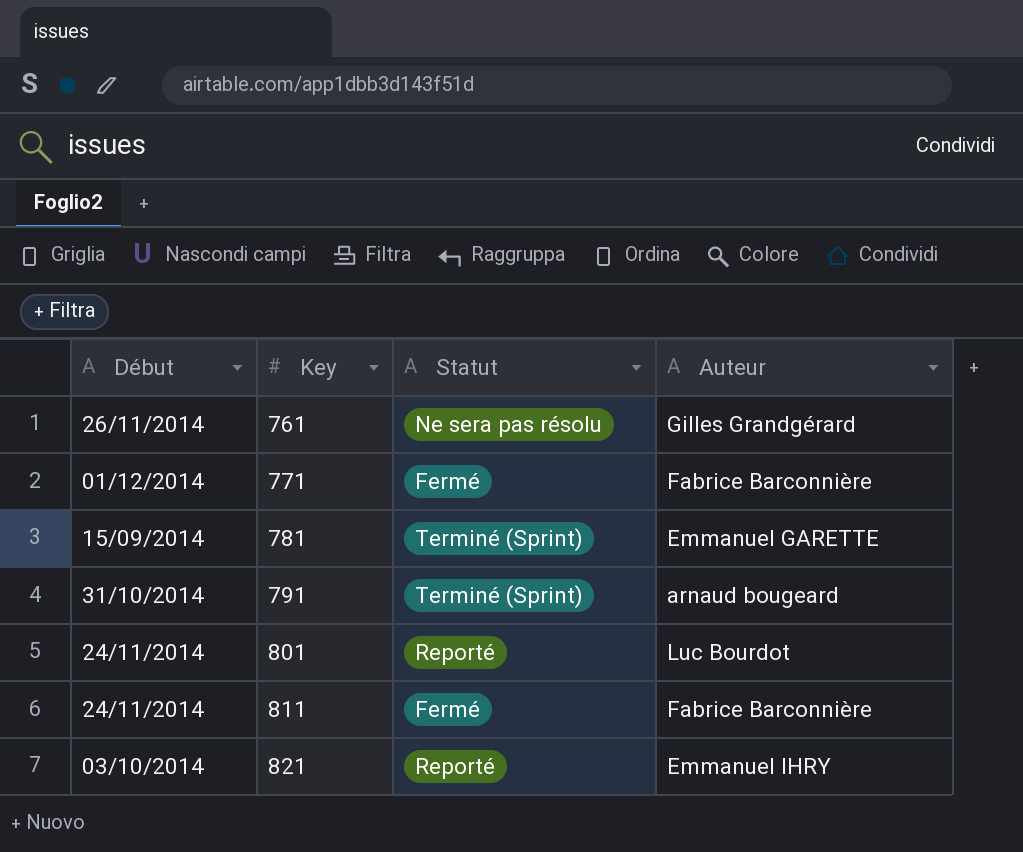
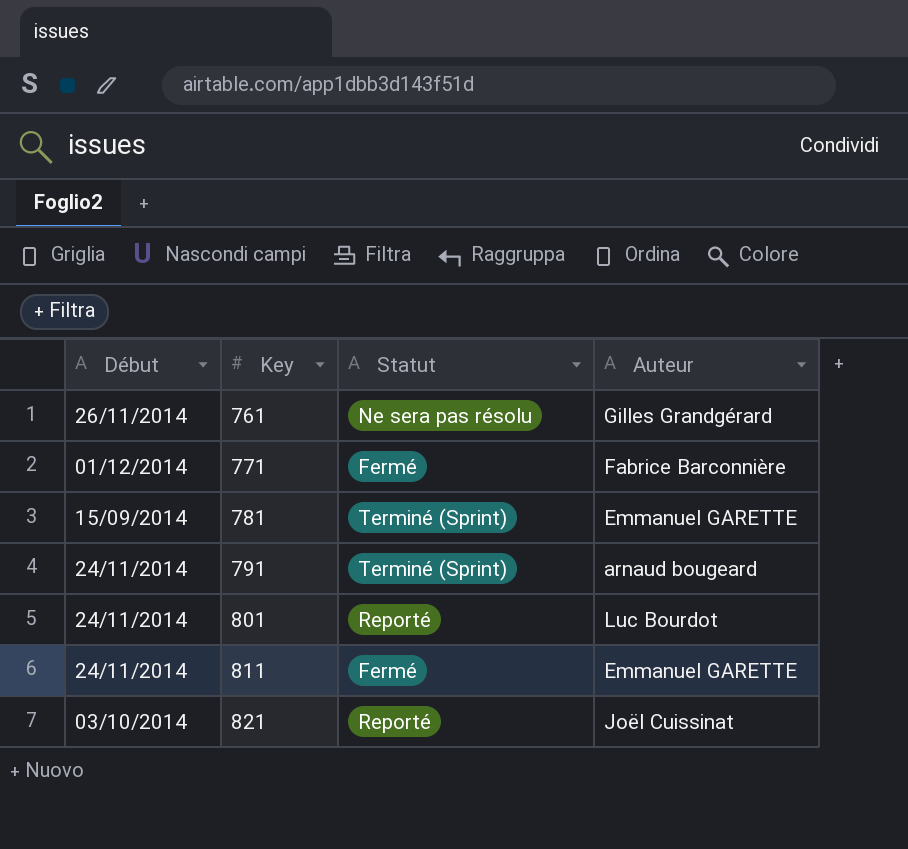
791 | Début: 31/10/2014 -> 24/11/2014
811 | Auteur: Fabrice Barconnière -> Emmanuel GARETTE
821 | Auteur: Emmanuel IHRY -> Joël Cuissinat

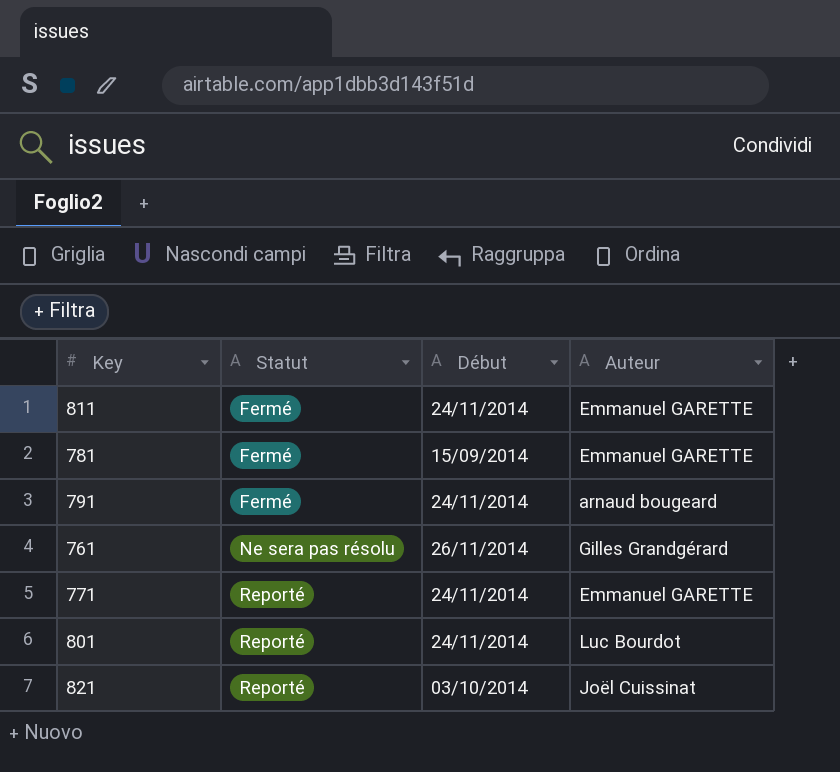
row order: Key ascending -> Statut ascending
column Début | position: 1 -> 3
781 | Statut: Terminé (Sprint) -> Fermé
791 | Statut: Terminé (Sprint) -> Fermé
771 | Statut: Fermé -> Reporté
771 | Début: 01/12/2014 -> 24/11/2014
771 | Auteur: Fabrice Barconnière -> Emmanuel GARETTE

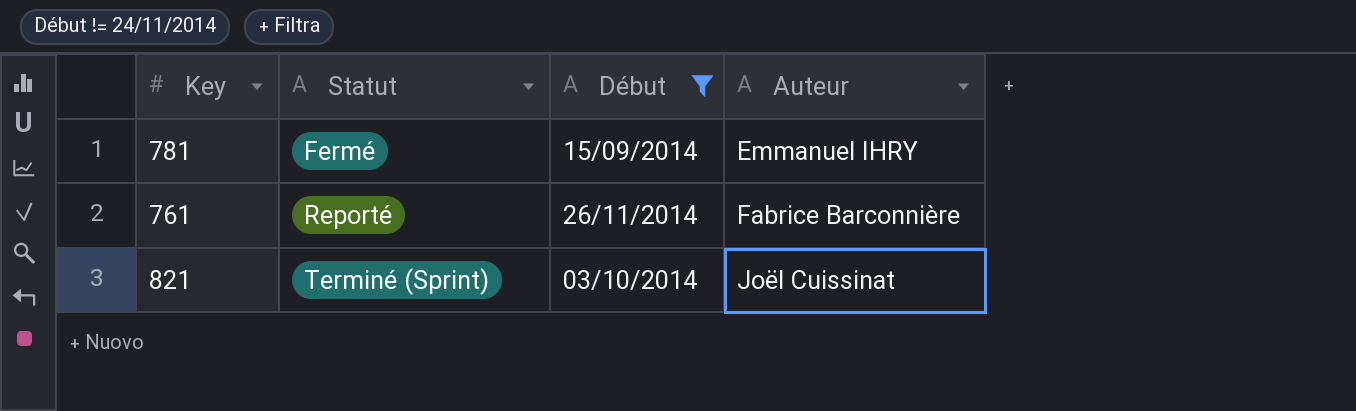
filter: none -> Début != 24/11/2014
781 | Auteur: Emmanuel GARETTE -> Emmanuel IHRY
761 | Statut: Ne sera pas résolu -> Reporté
761 | Auteur: Gilles Grandgérard -> Fabrice Barconnière
821 | Statut: Reporté -> Terminé (Sprint)

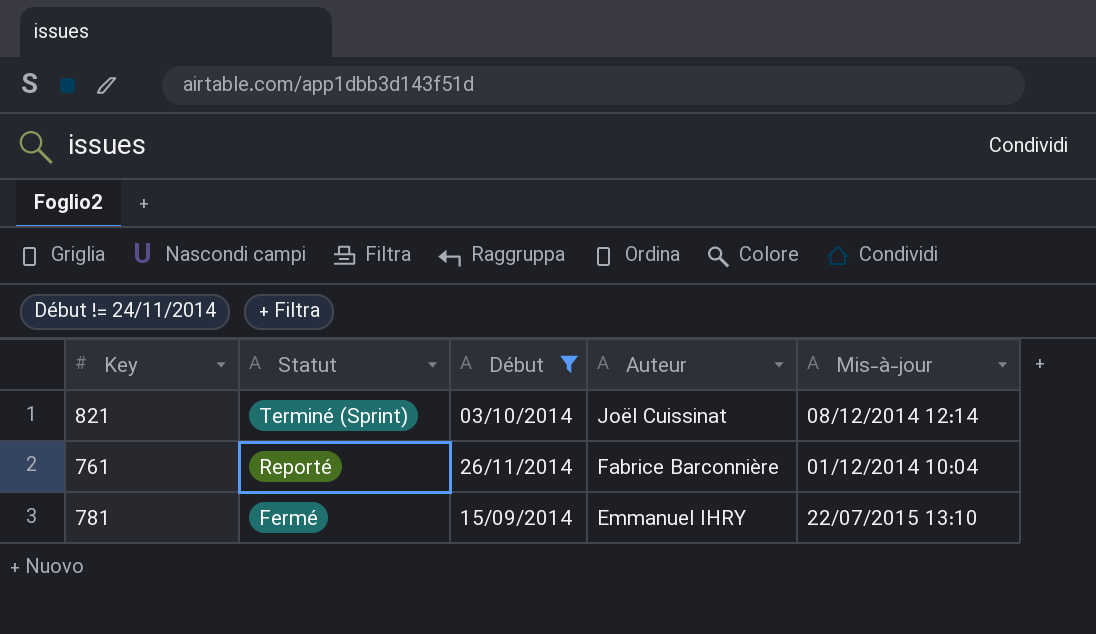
row order: Statut ascending -> Statut descending
column Mis-à-jour | position: none -> 5

